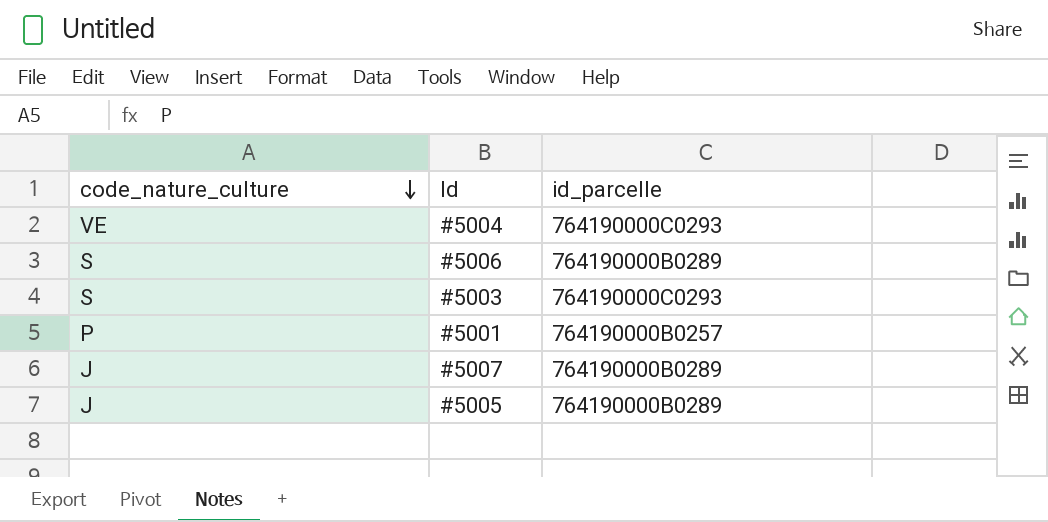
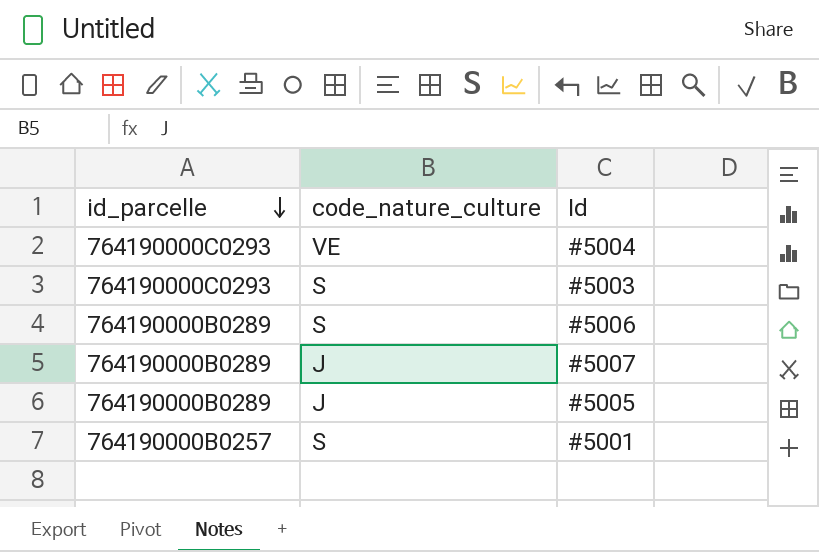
row order: code_nature_culture descending -> id_parcelle descending
column id_parcelle | position: 3 -> 1
#5001 | code_nature_culture: P -> S

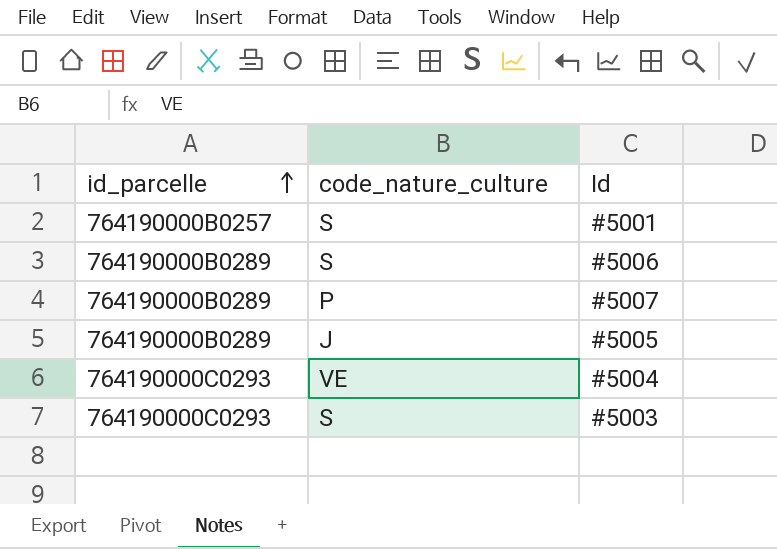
row order: id_parcelle descending -> id_parcelle ascending
#5007 | code_nature_culture: J -> P

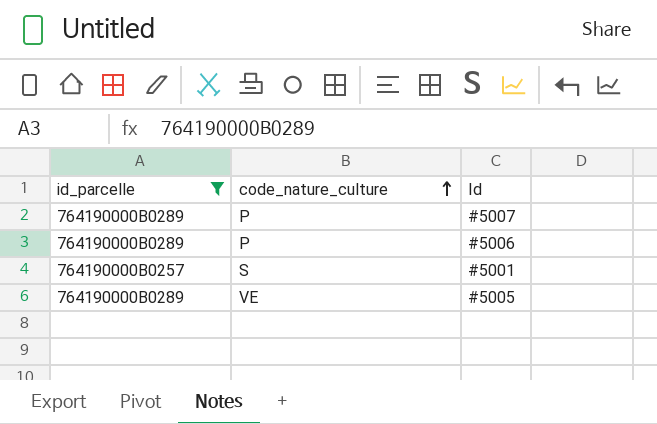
filter: none -> id_parcelle != 764190000C0293
row order: id_parcelle ascending -> code_nature_culture ascending
#5006 | code_nature_culture: S -> P
#5005 | code_nature_culture: J -> VE

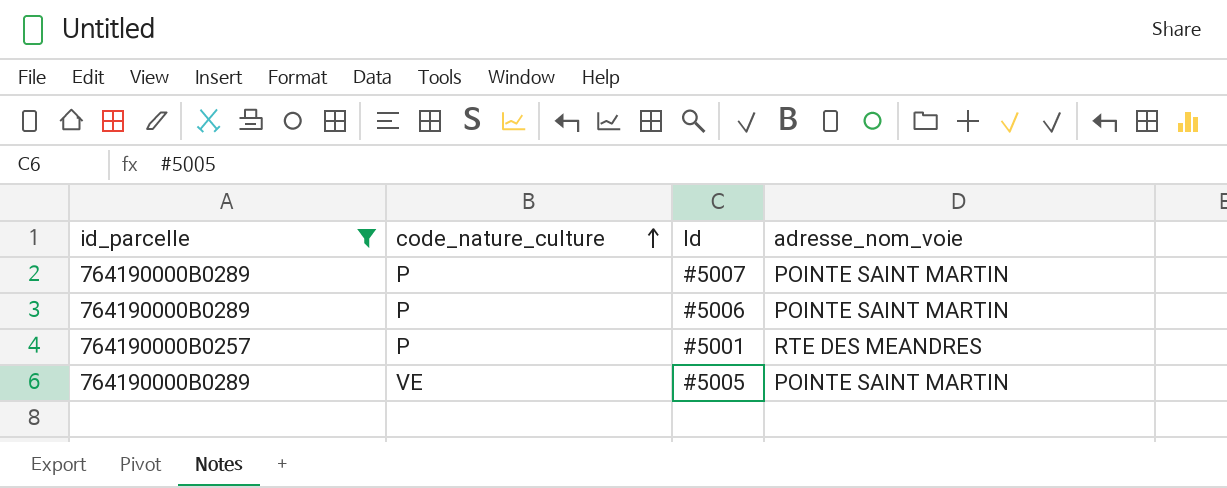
column adresse_nom_voie | position: none -> 4
#5001 | code_nature_culture: S -> P

